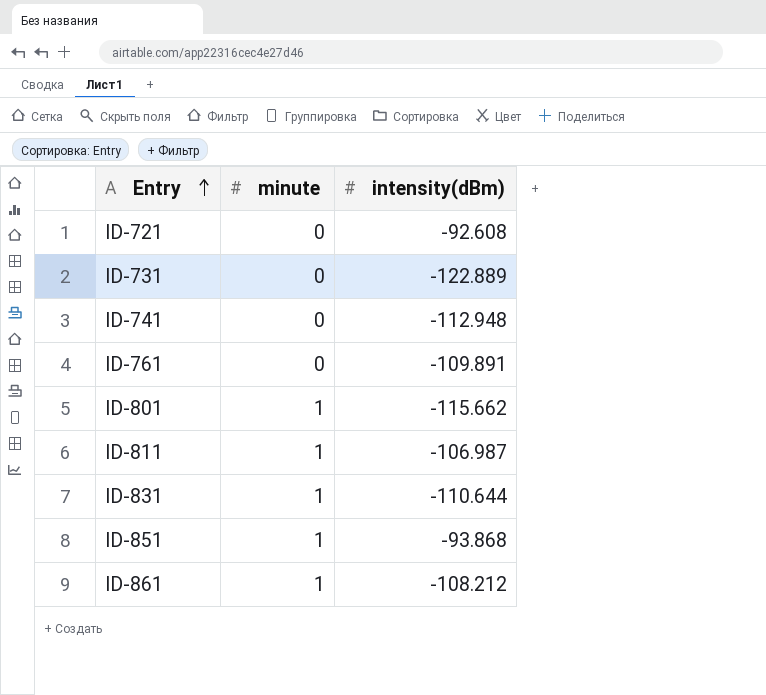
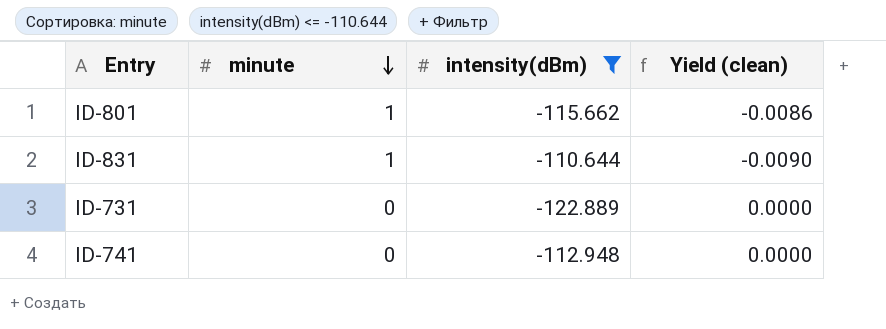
filter: none -> intensity(dBm) <= -110.644
row order: Entry ascending -> minute descending
column Yield (clean) | formula: none -> [minute] / [intensity(dBm)]

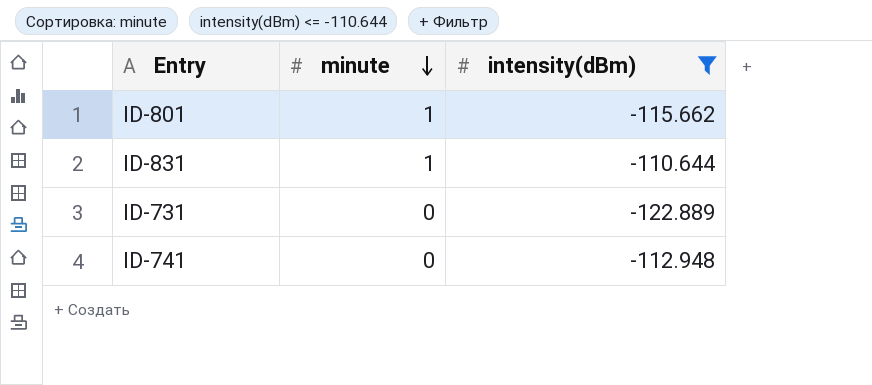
column Yield (clean) | formula: [minute] / [intensity(dBm)] -> none

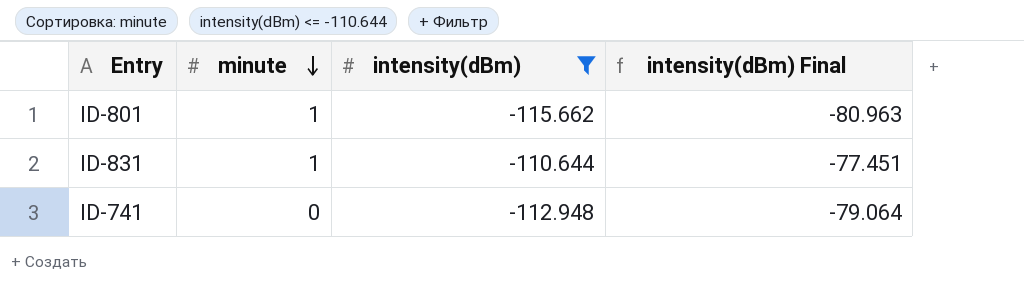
column intensity(dBm) Final | formula: none -> [intensity(dBm)] * 0.7
row ID-731: 0 | -122.889 -> none

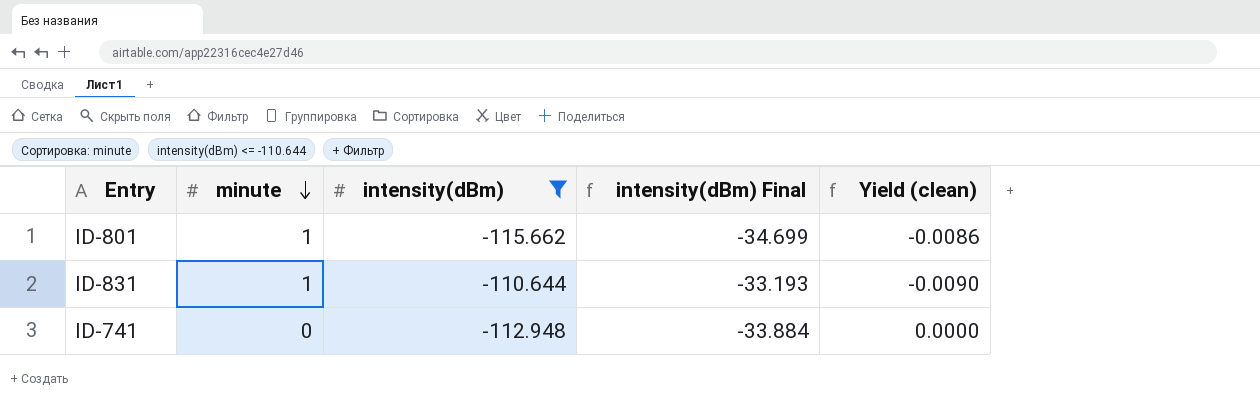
column intensity(dBm) Final | formula: [intensity(dBm)] * 0.7 -> [intensity(dBm)] * 0.3
column Yield (clean) | formula: none -> [minute] / [intensity(dBm)]

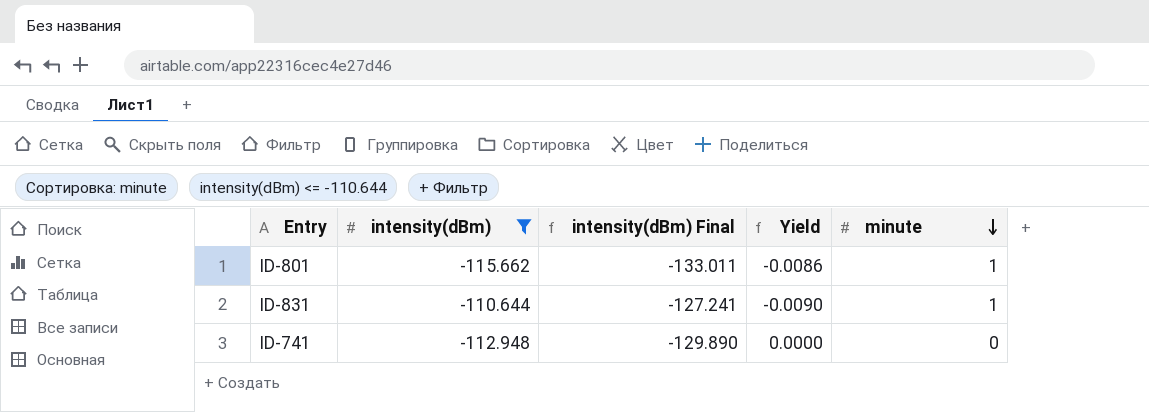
column intensity(dBm) Final | formula: [intensity(dBm)] * 0.3 -> [intensity(dBm)] * 1.15
column name: Yield (clean) -> Yield
column minute | position: 2 -> 5

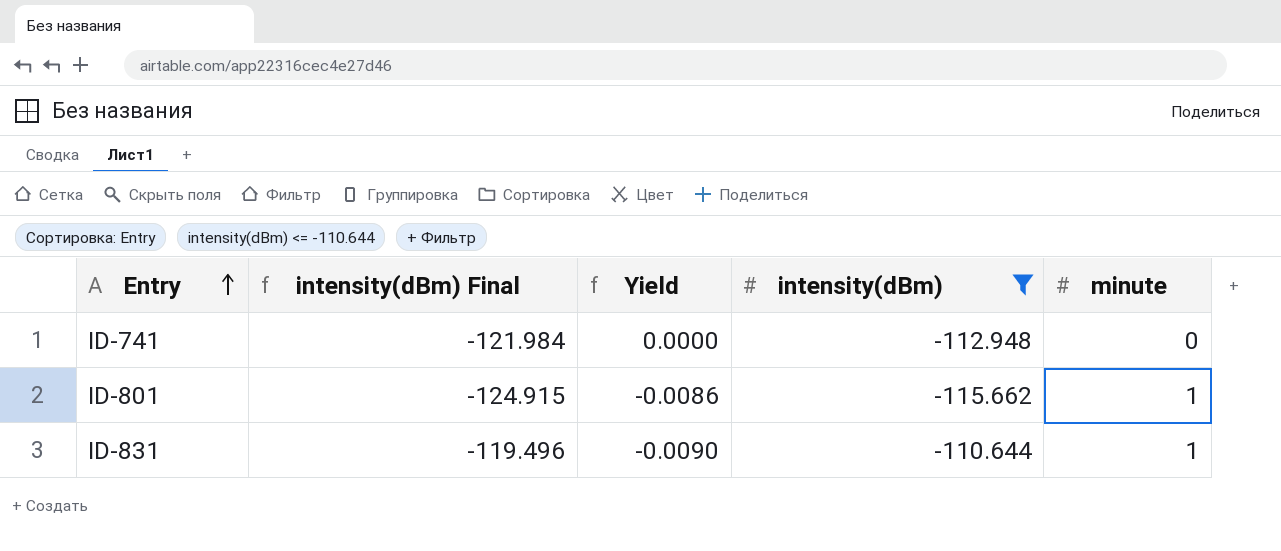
row order: minute descending -> Entry ascending
column intensity(dBm) Final | formula: [intensity(dBm)] * 1.15 -> [intensity(dBm)] * 1.08
column intensity(dBm) | position: 2 -> 4

